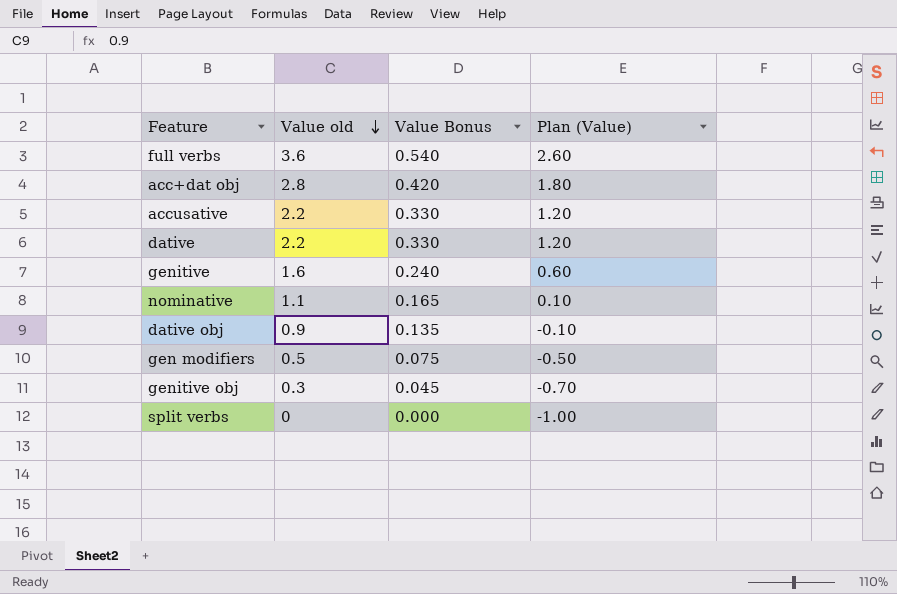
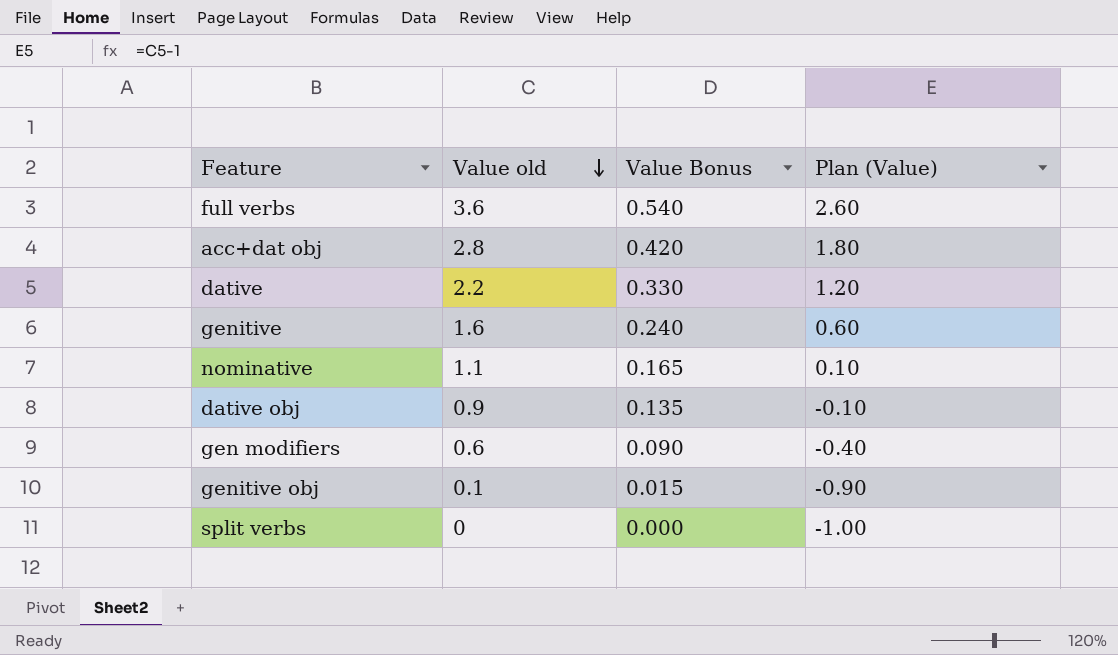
row accusative: 2.2 | 0.330 | 1.20 -> none
gen modifiers | Value old: 0.5 -> 0.6
gen modifiers | Value Bonus: 0.075 -> 0.090
gen modifiers | Plan (Value): -0.50 -> -0.40
genitive obj | Value old: 0.3 -> 0.1
genitive obj | Value Bonus: 0.045 -> 0.015
genitive obj | Plan (Value): -0.70 -> -0.90

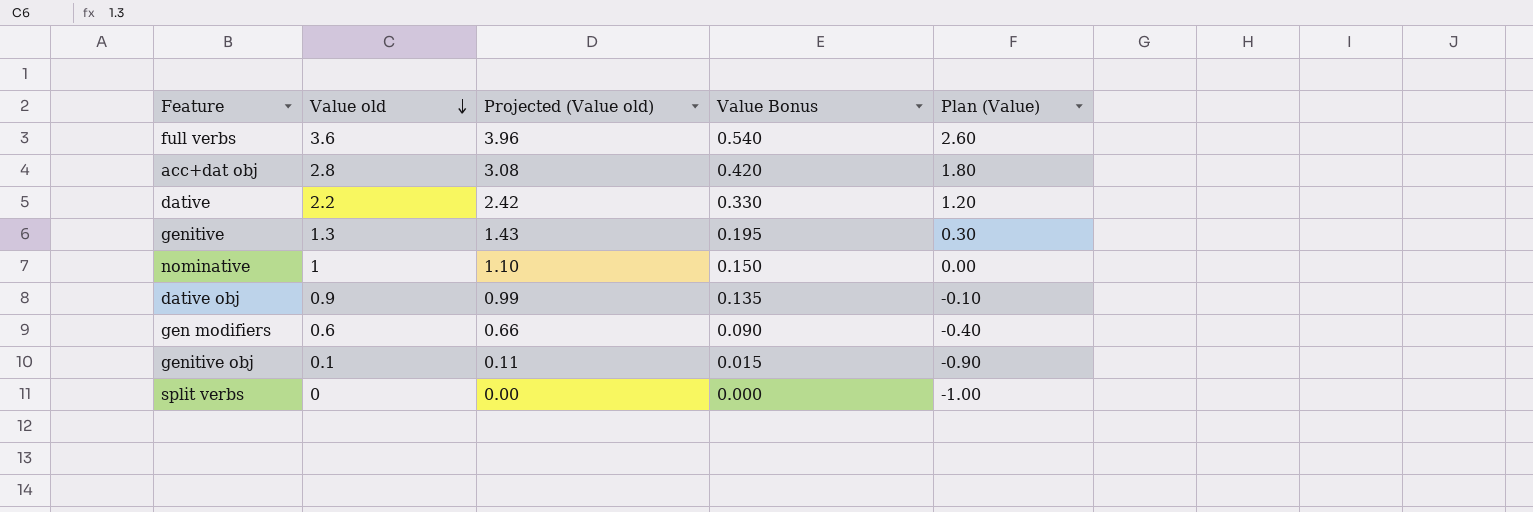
column Projected (Value old) | formula: none -> [Value old] * 1.1
genitive | Value old: 1.6 -> 1.3
genitive | Value Bonus: 0.240 -> 0.195
genitive | Plan (Value): 0.60 -> 0.30
nominative | Value old: 1.1 -> 1
nominative | Value Bonus: 0.165 -> 0.150
nominative | Plan (Value): 0.10 -> 0.00

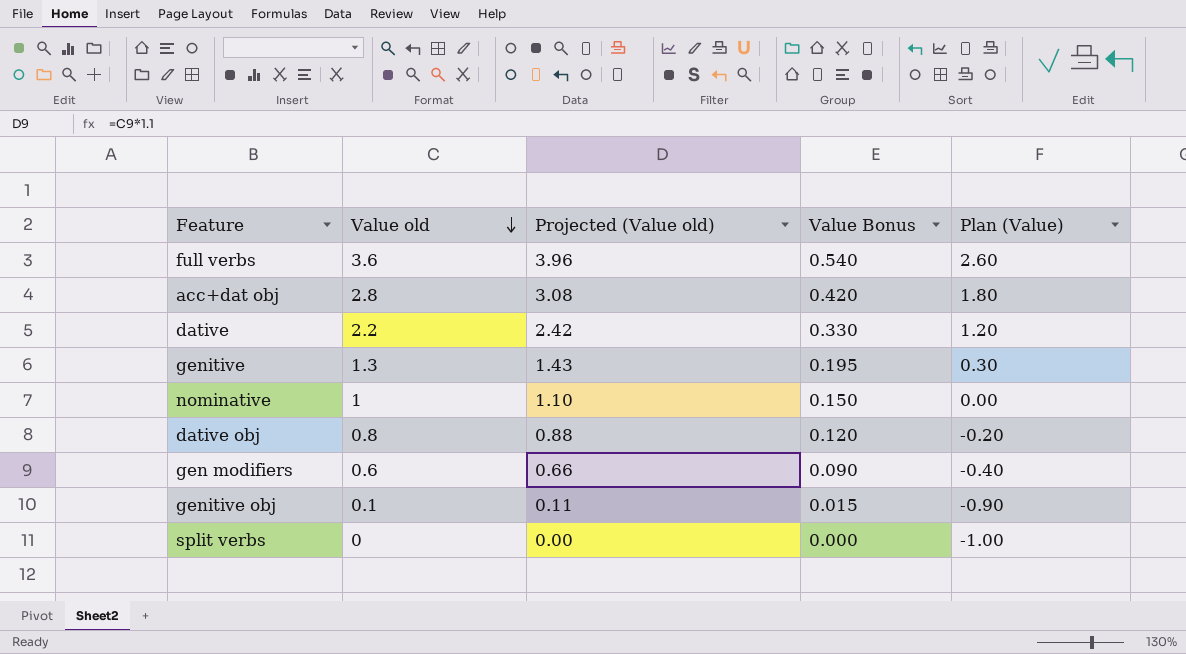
dative obj | Value old: 0.9 -> 0.8
dative obj | Projected (Value old): 0.99 -> 0.88
dative obj | Value Bonus: 0.135 -> 0.120
dative obj | Plan (Value): -0.10 -> -0.20

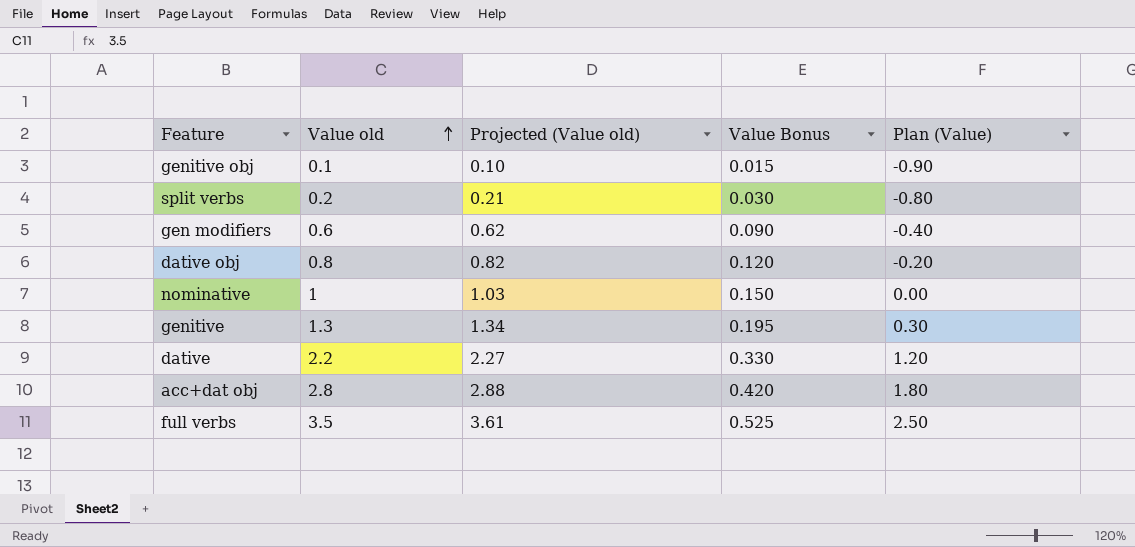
row order: Value old descending -> Value old ascending
column Projected (Value old) | formula: [Value old] * 1.1 -> [Value old] * 1.03
split verbs | Value old: 0 -> 0.2
split verbs | Value Bonus: 0.000 -> 0.030
split verbs | Plan (Value): -1.00 -> -0.80
full verbs | Value old: 3.6 -> 3.5
full verbs | Value Bonus: 0.540 -> 0.525
full verbs | Plan (Value): 2.60 -> 2.50

